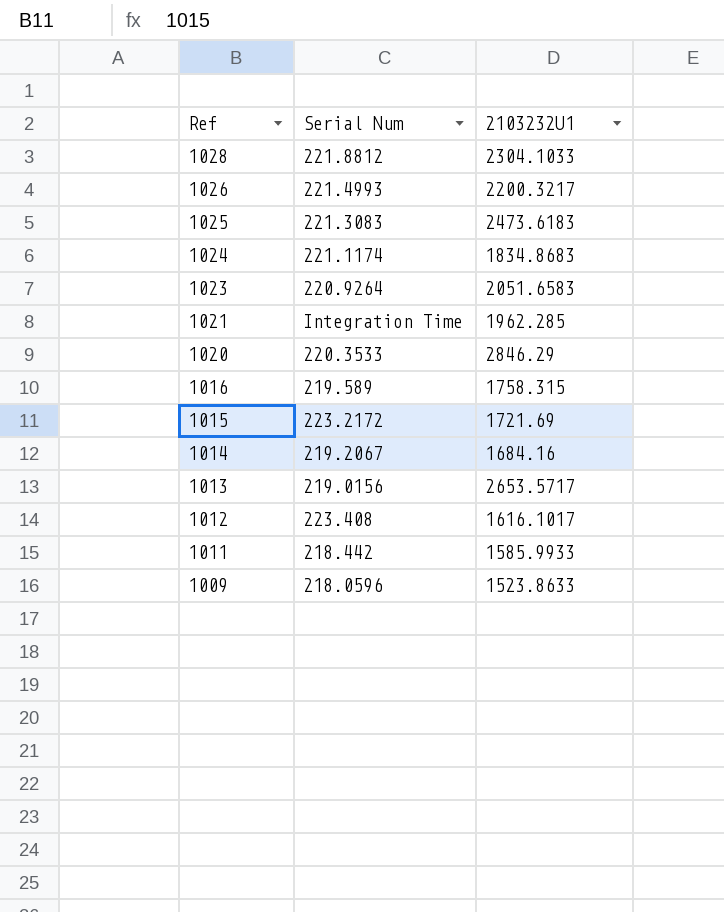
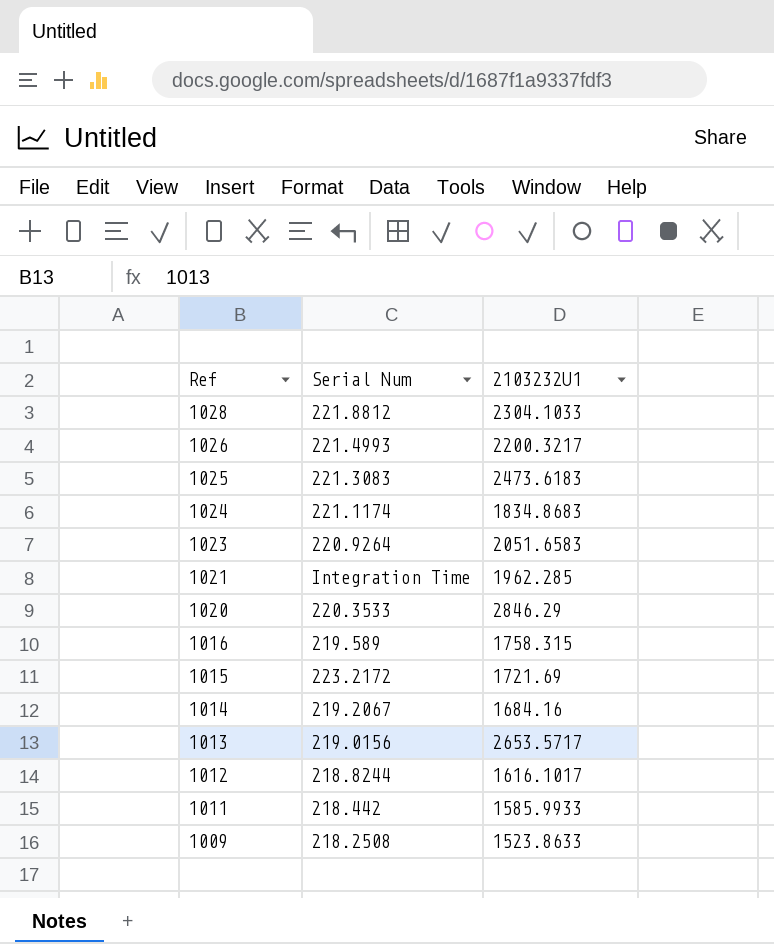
1012 | Serial Num: 223.408 -> 218.8244
1009 | Serial Num: 218.0596 -> 218.2508

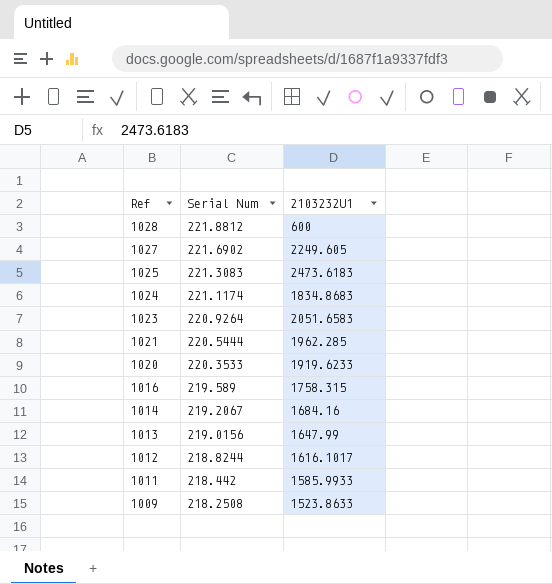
row 1026: 221.4993 | 2200.3217 -> none
row 1015: 223.2172 | 1721.69 -> none
1028 | 2103232U1: 2304.1033 -> 600
row 1027: none -> 221.6902 | 2249.605
1021 | Serial Num: Integration Time -> 220.5444
1020 | 2103232U1: 2846.29 -> 1919.6233
1013 | 2103232U1: 2653.5717 -> 1647.99

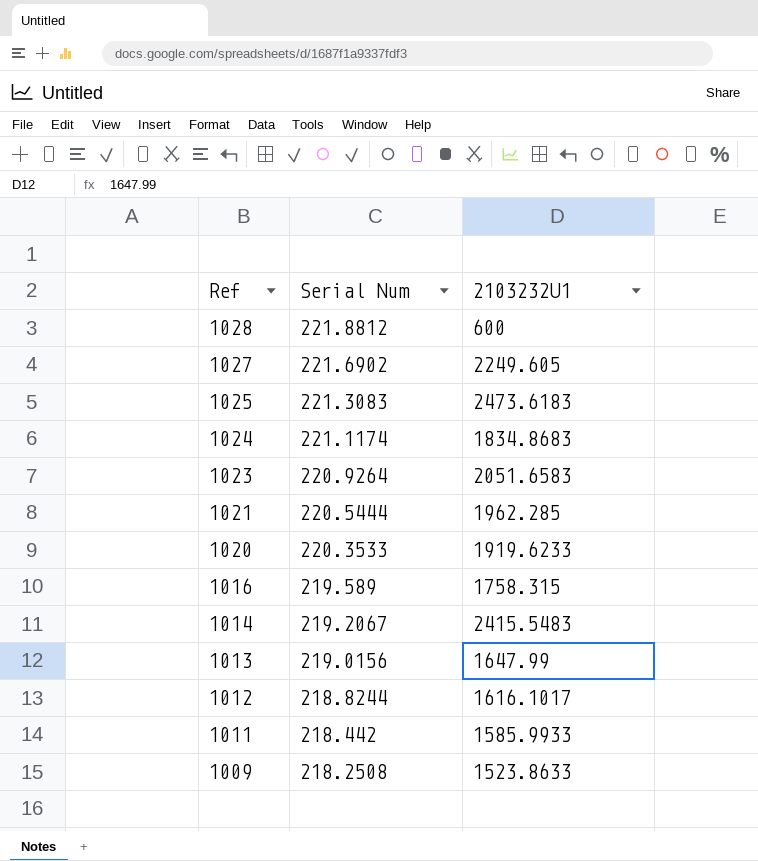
1014 | 2103232U1: 1684.16 -> 2415.5483

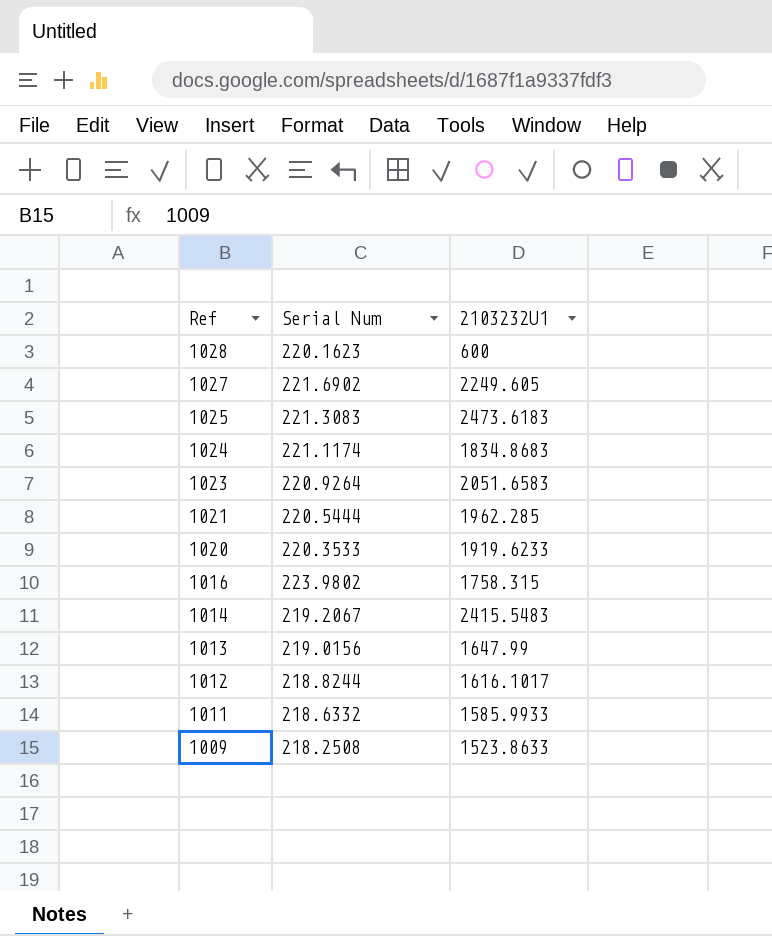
1028 | Serial Num: 221.8812 -> 220.1623
1016 | Serial Num: 219.589 -> 223.9802
1011 | Serial Num: 218.442 -> 218.6332

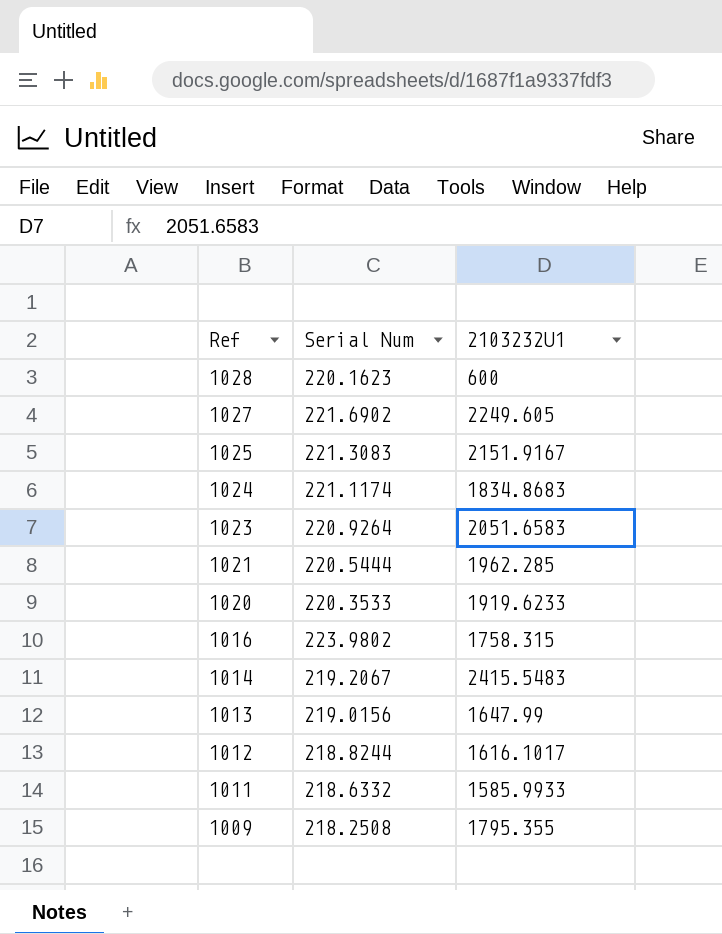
1025 | 2103232U1: 2473.6183 -> 2151.9167
1009 | 2103232U1: 1523.8633 -> 1795.355

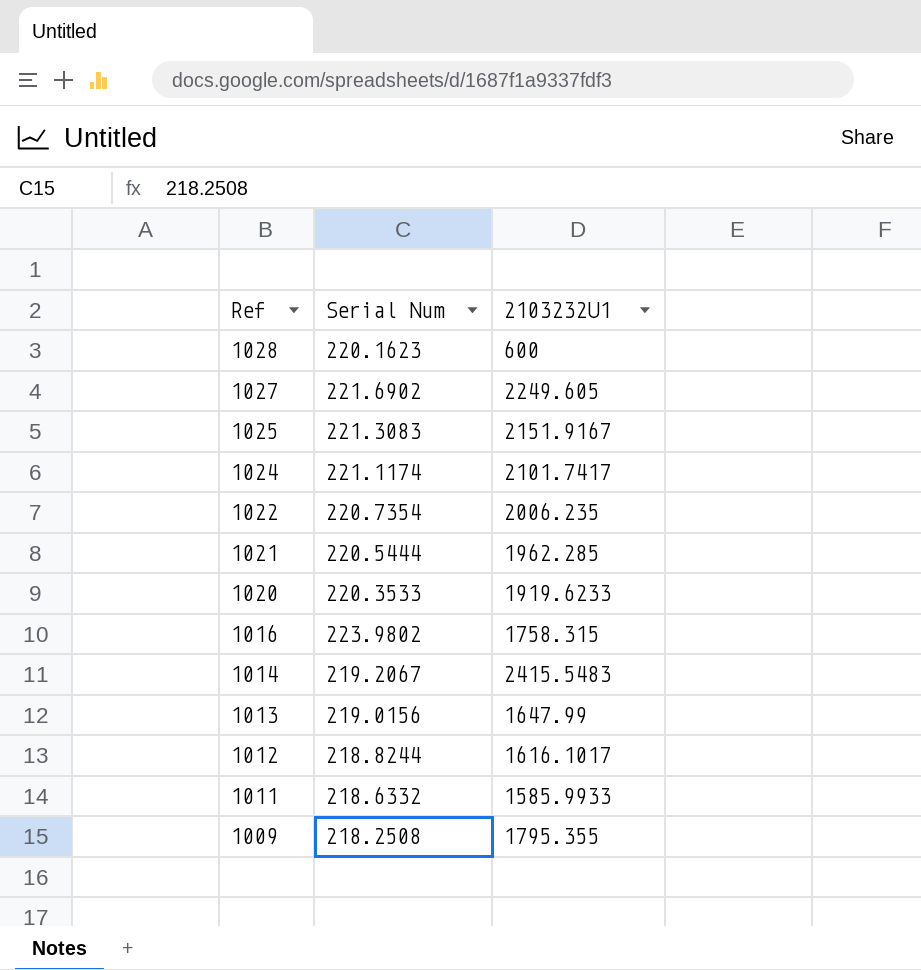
row 1023: 220.9264 | 2051.6583 -> none
1024 | 2103232U1: 1834.8683 -> 2101.7417
row 1022: none -> 220.7354 | 2006.235

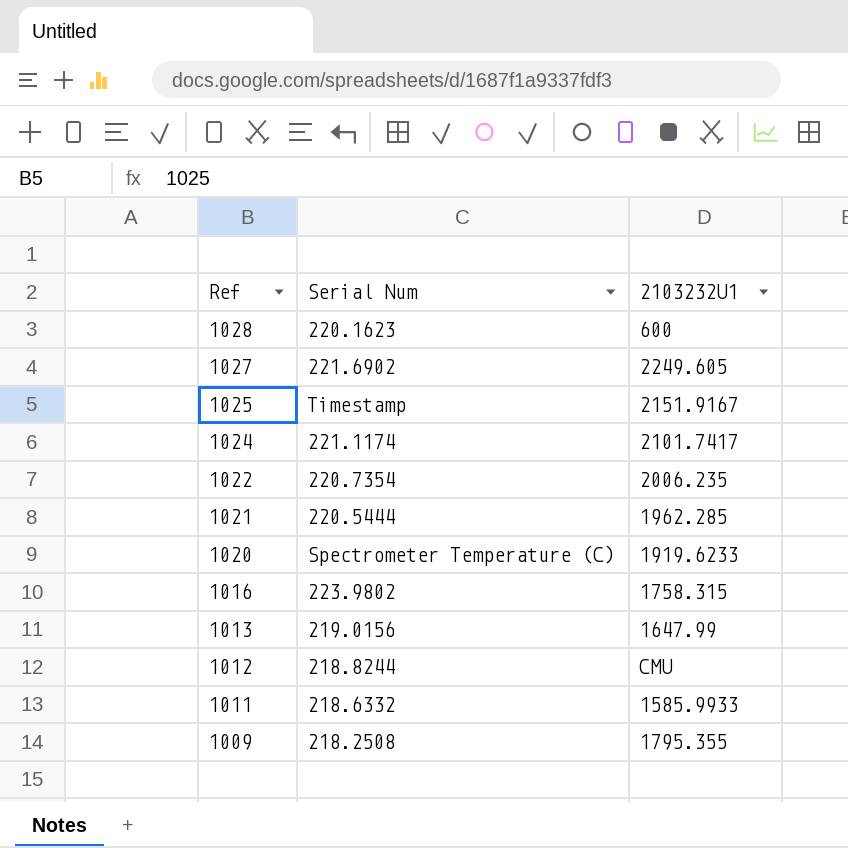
row 1014: 219.2067 | 2415.5483 -> none
1025 | Serial Num: 221.3083 -> Timestamp
1020 | Serial Num: 220.3533 -> Spectrometer Temperature (C)
1012 | 2103232U1: 1616.1017 -> CMU

